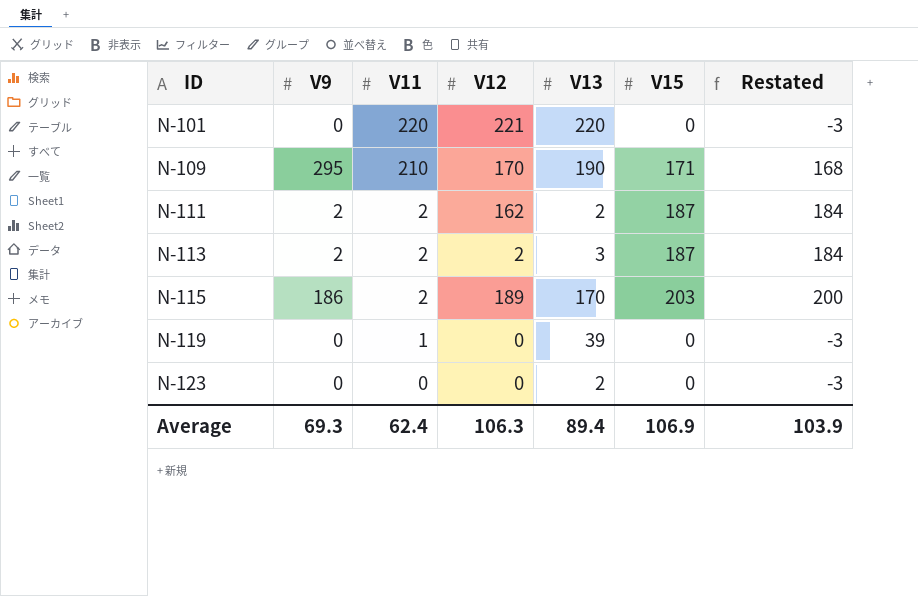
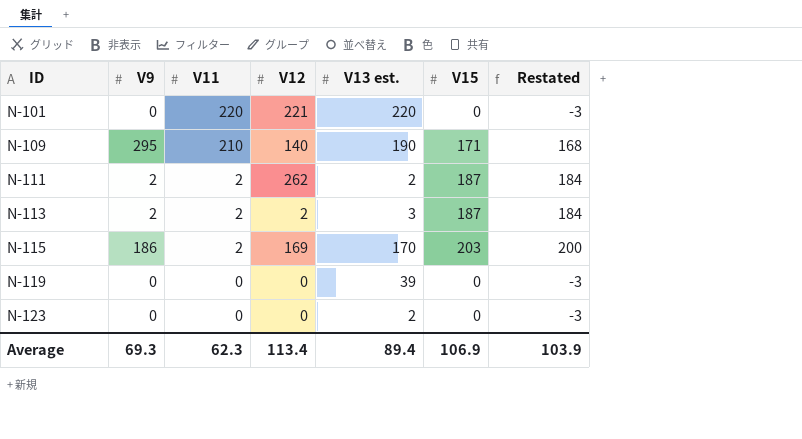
column name: V13 -> V13 est.
N-109 | V12: 170 -> 140
N-111 | V12: 162 -> 262
N-115 | V12: 189 -> 169
N-119 | V11: 1 -> 0
Average | V11: 62.4 -> 62.3
Average | V12: 106.3 -> 113.4

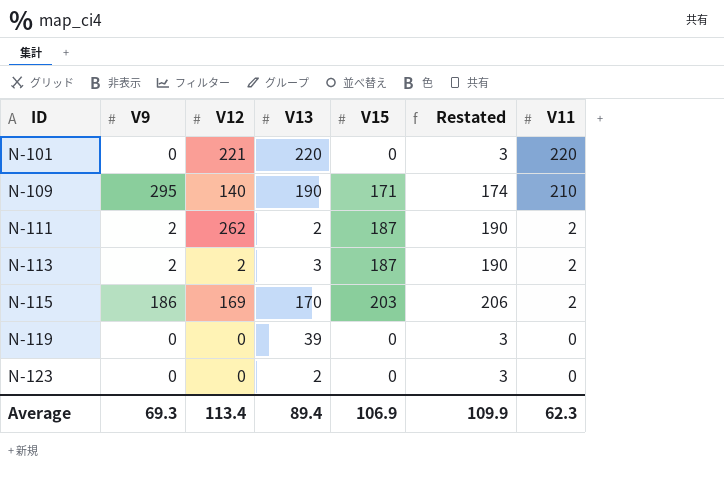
column name: V13 est. -> V13
column Restated | formula: [V15] - 3 -> [V15] + 3
column V11 | position: 3 -> 7
Average | Restated: 103.9 -> 109.9

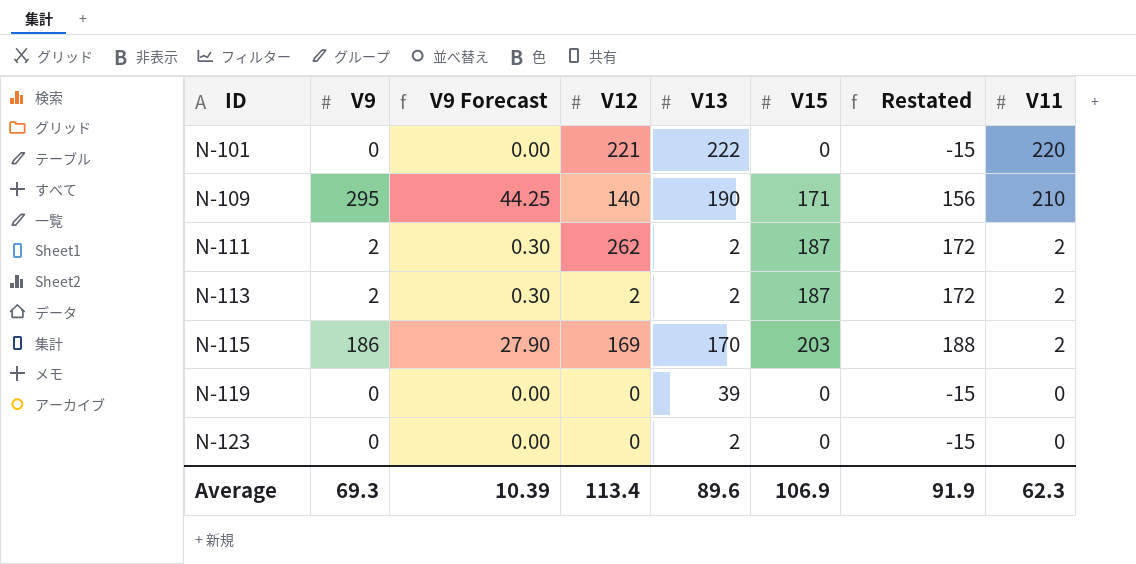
column V9 Forecast | formula: none -> [V9] * 0.15
column Restated | formula: [V15] + 3 -> [V15] - 15
N-101 | V13: 220 -> 222
N-113 | V13: 3 -> 2
Average | V13: 89.4 -> 89.6
Average | Restated: 109.9 -> 91.9

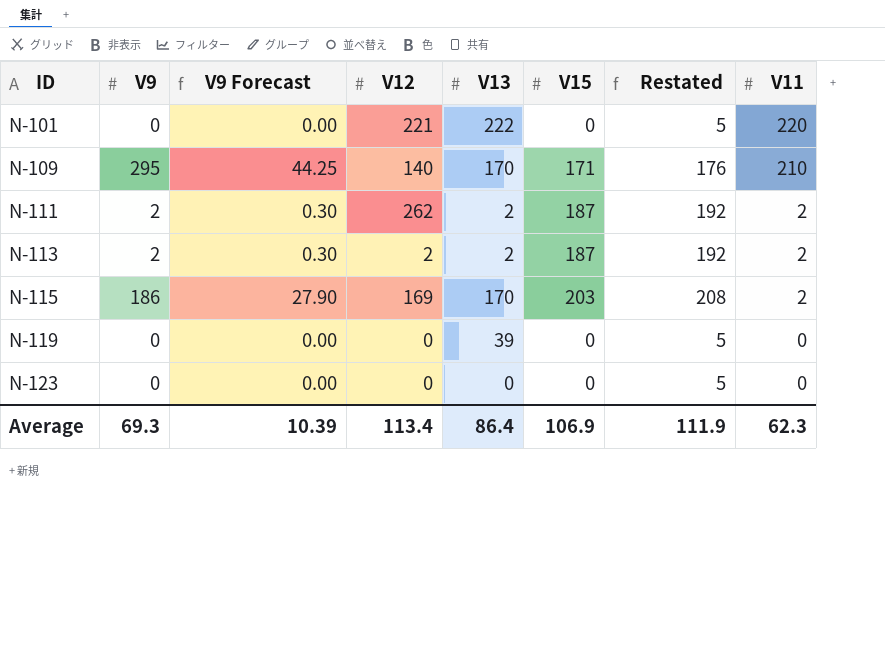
column Restated | formula: [V15] - 15 -> [V15] + 5
N-109 | V13: 190 -> 170
N-123 | V13: 2 -> 0
Average | V13: 89.6 -> 86.4
Average | Restated: 91.9 -> 111.9

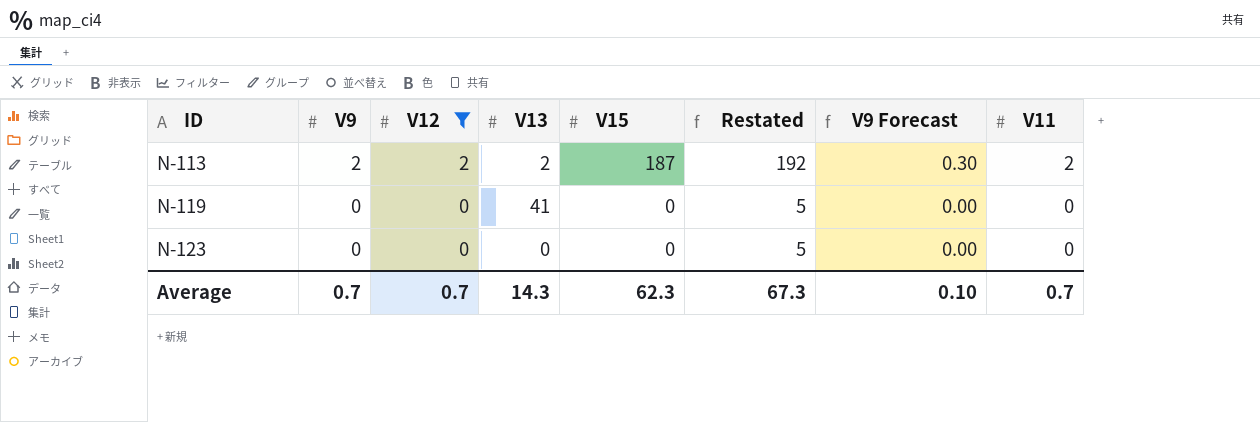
filter: none -> V12 <= 2
column V9 Forecast | position: 3 -> 7
N-119 | V13: 39 -> 41
Average | V9: 69.3 -> 0.7
Average | V12: 113.4 -> 0.7
Average | V13: 86.4 -> 14.3
Average | V15: 106.9 -> 62.3
Average | Restated: 111.9 -> 67.3
Average | V9 Forecast: 10.39 -> 0.10
Average | V11: 62.3 -> 0.7

